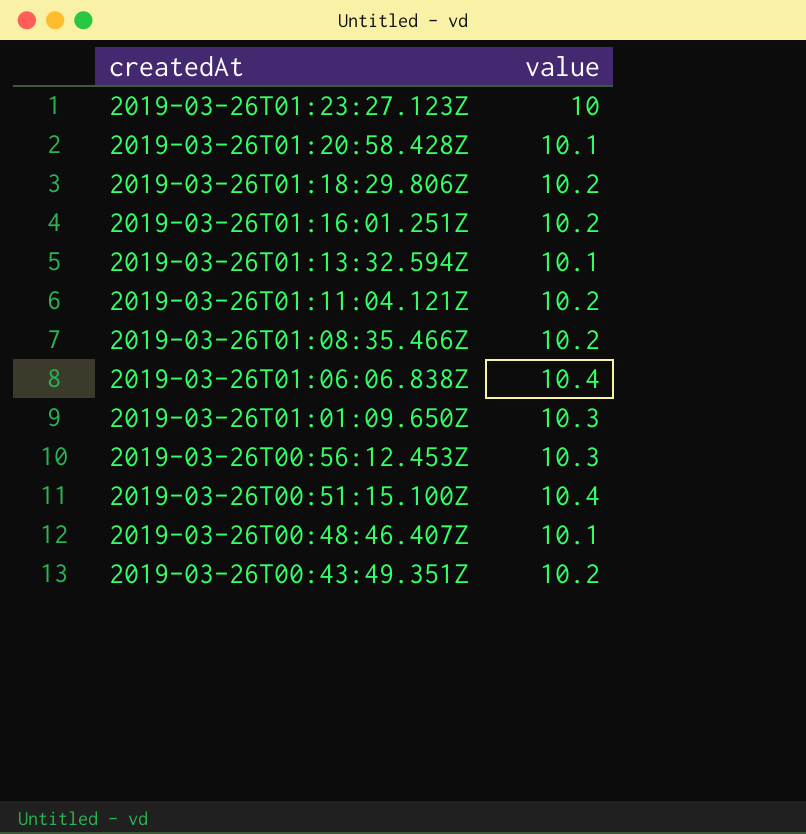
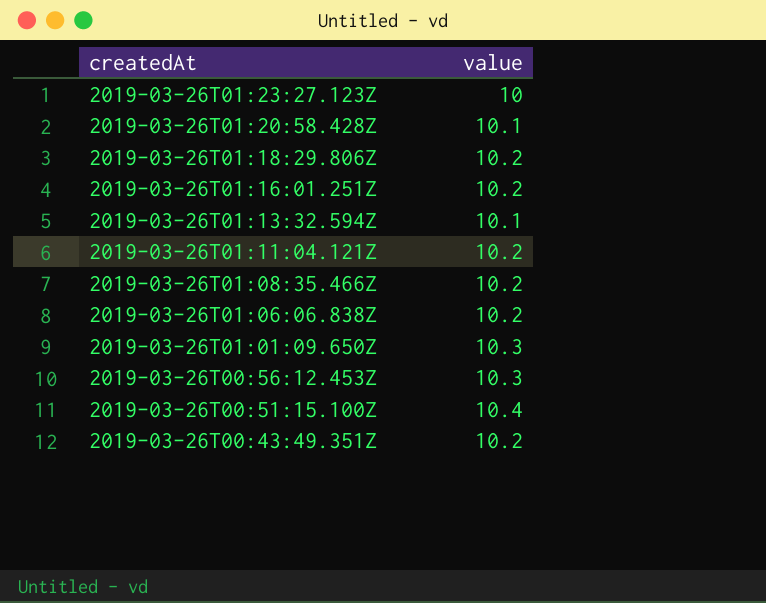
row 2019-03-26T00:48:46.407Z: 10.1 -> none
2019-03-26T01:06:06.838Z | value: 10.4 -> 10.2

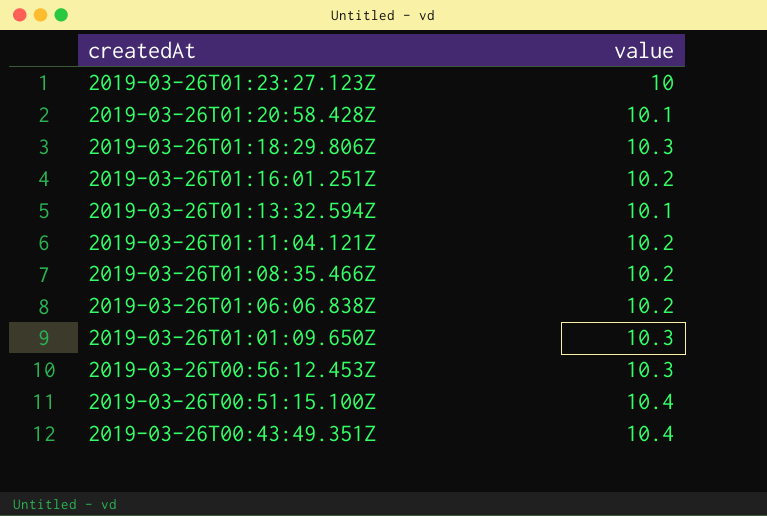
2019-03-26T01:18:29.806Z | value: 10.2 -> 10.3
2019-03-26T00:43:49.351Z | value: 10.2 -> 10.4

